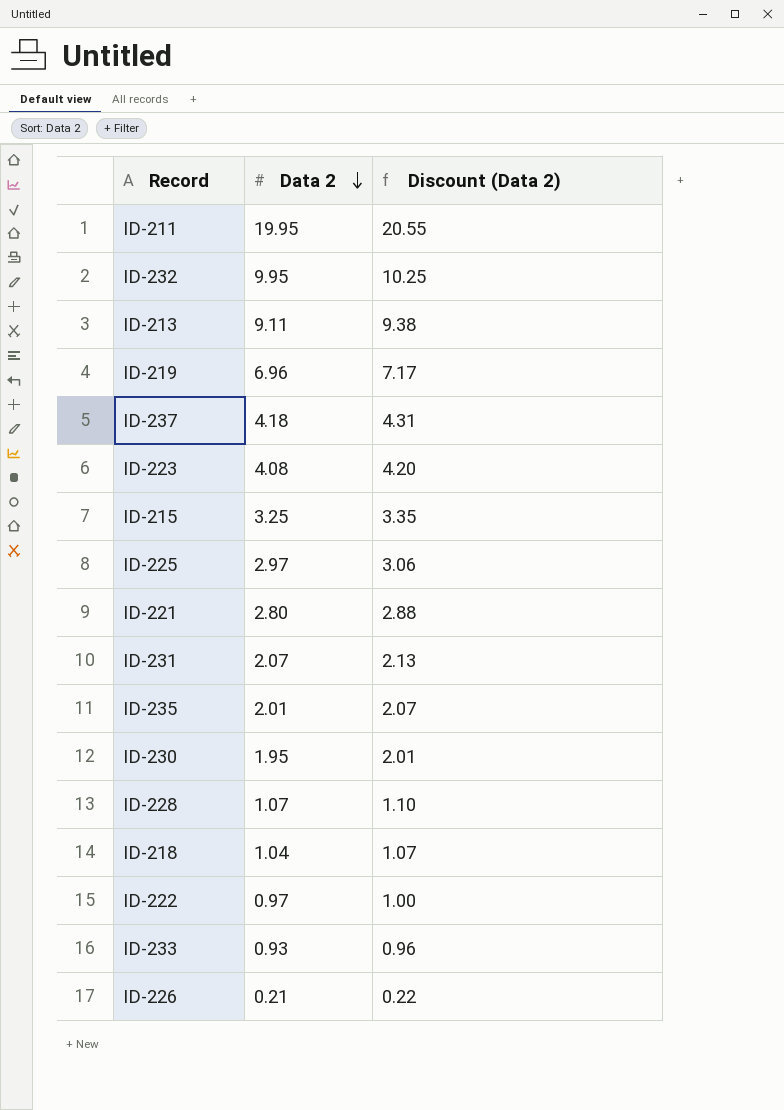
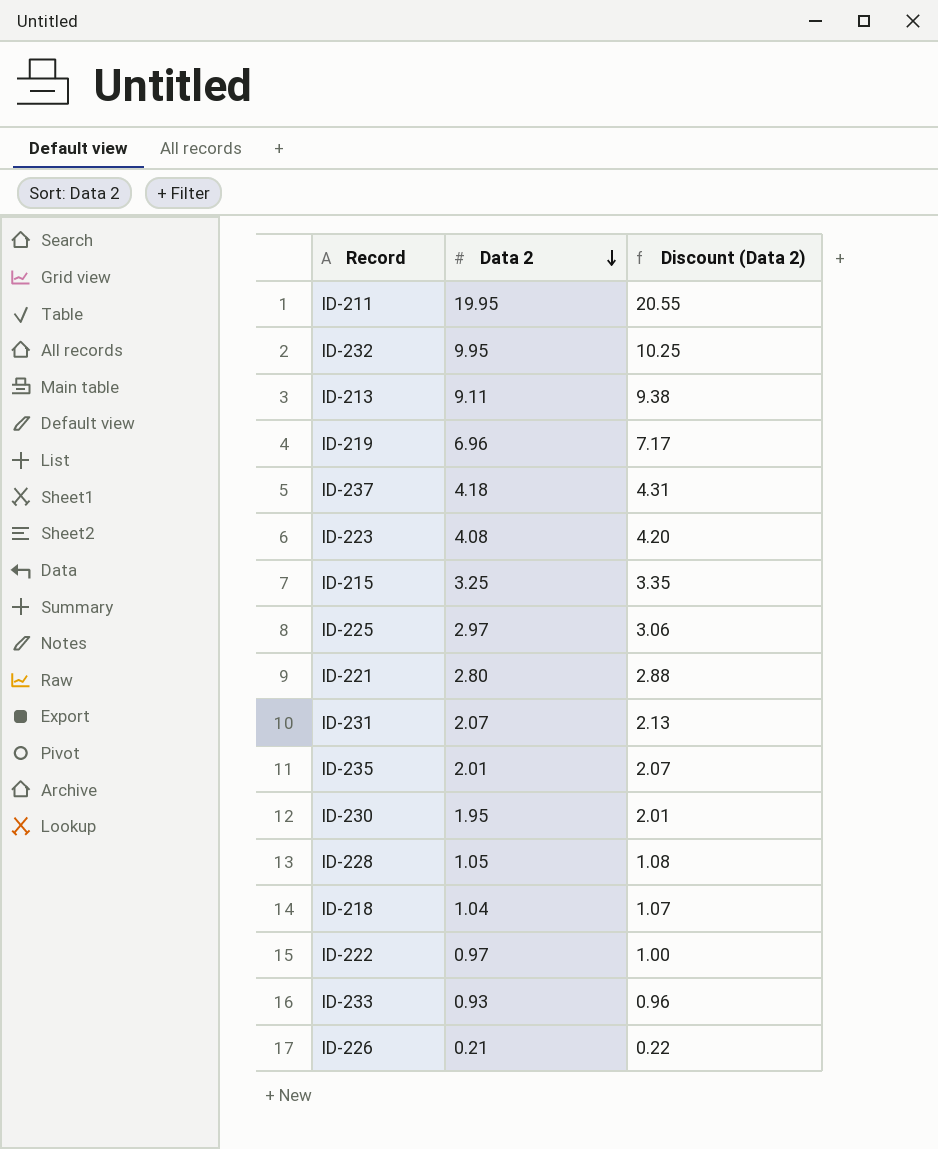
ID-228 | Data 2: 1.07 -> 1.05
ID-228 | Discount (Data 2): 1.10 -> 1.08

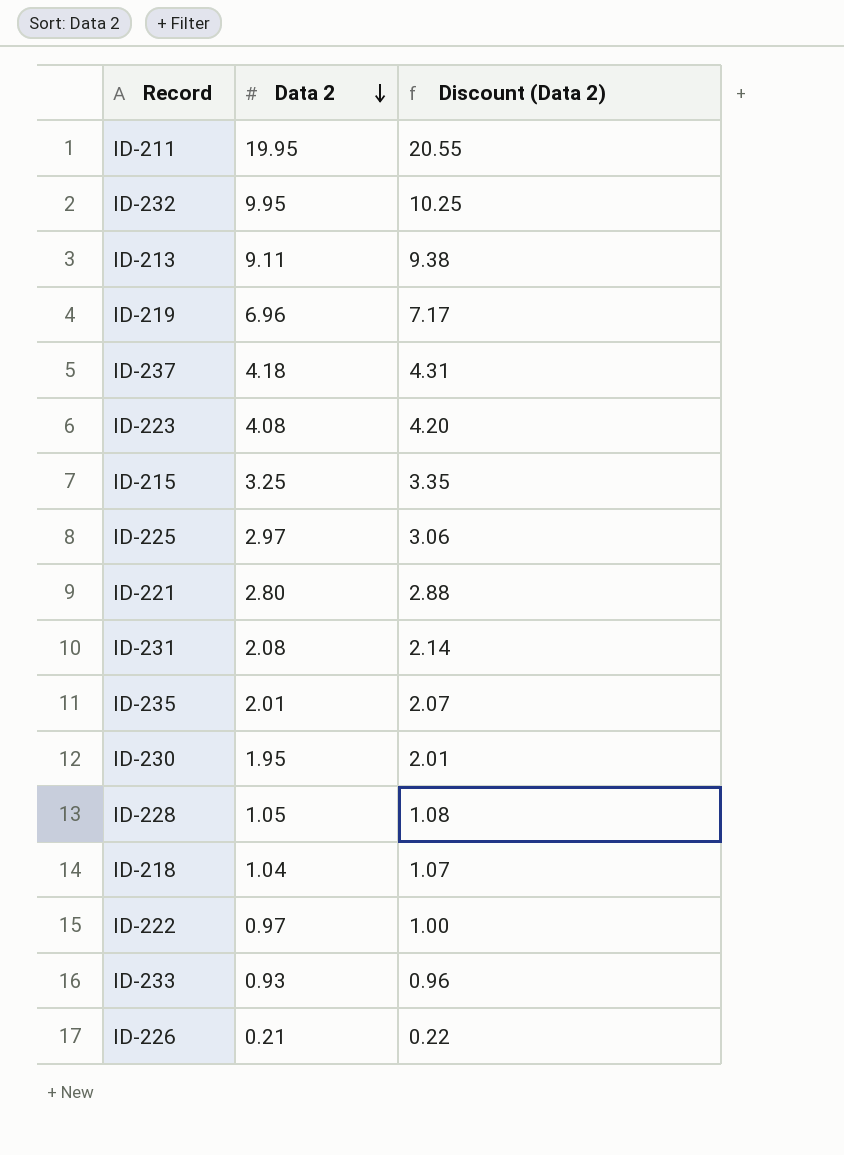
ID-231 | Data 2: 2.07 -> 2.08
ID-231 | Discount (Data 2): 2.13 -> 2.14

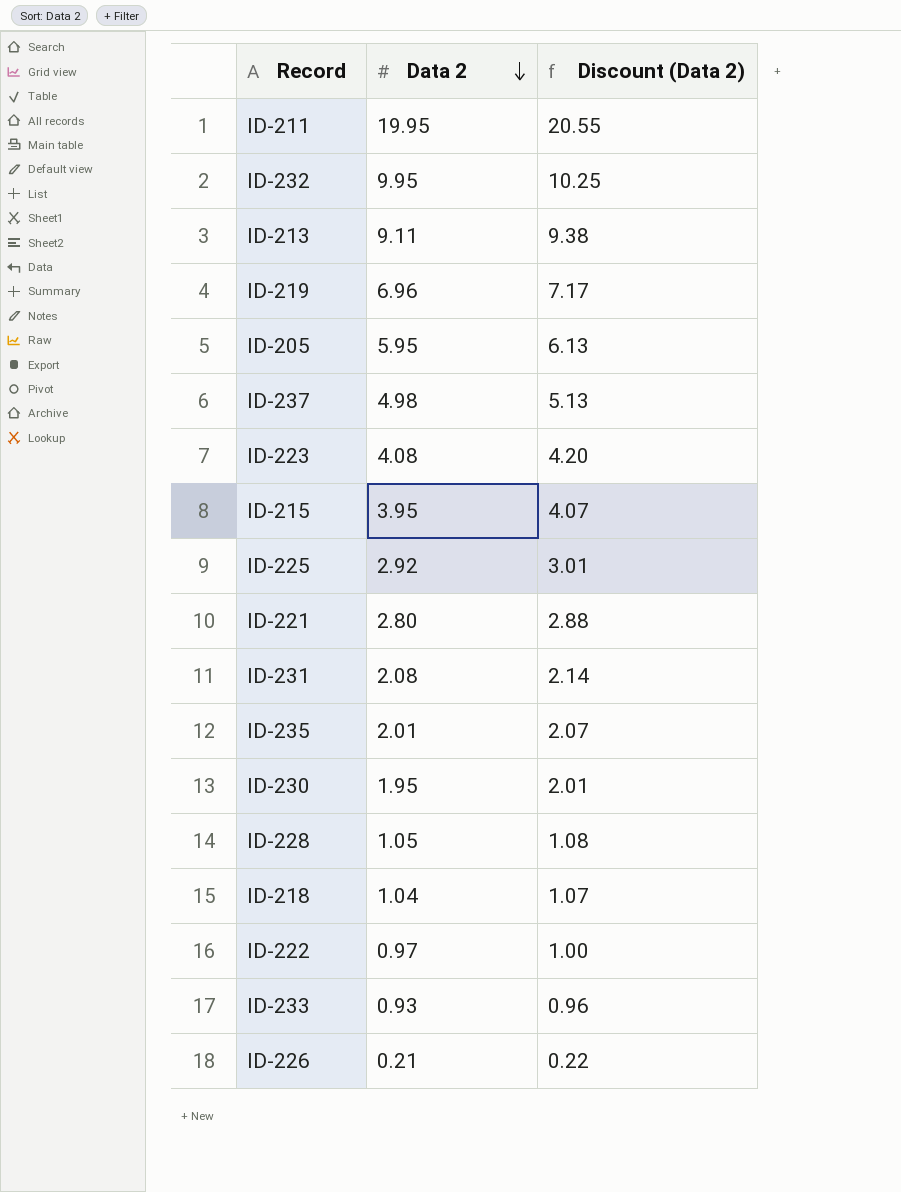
row ID-205: none -> 5.95 | 6.13
ID-237 | Data 2: 4.18 -> 4.98
ID-237 | Discount (Data 2): 4.31 -> 5.13
ID-215 | Data 2: 3.25 -> 3.95
ID-215 | Discount (Data 2): 3.35 -> 4.07
ID-225 | Data 2: 2.97 -> 2.92
ID-225 | Discount (Data 2): 3.06 -> 3.01

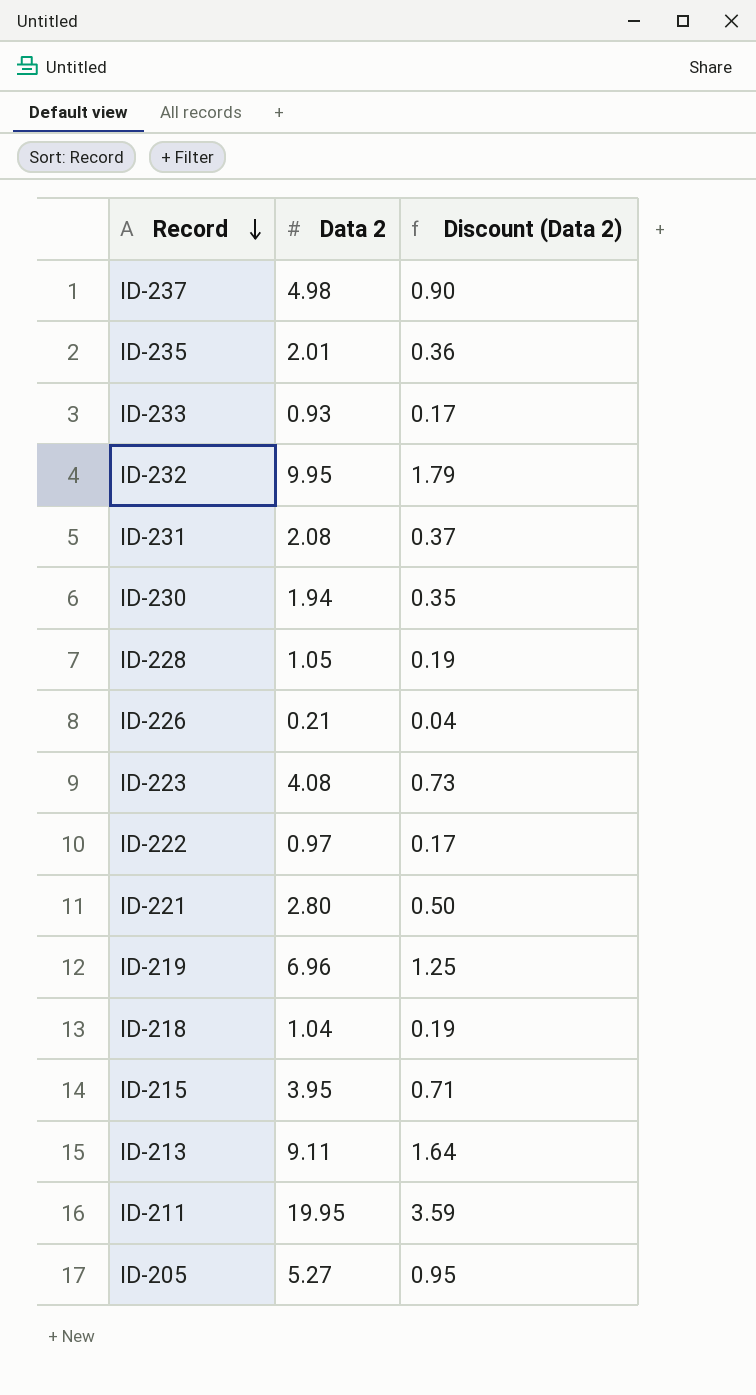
row order: Data 2 descending -> Record descending
column Discount (Data 2) | formula: [Data 2] * 1.03 -> [Data 2] * 0.18
row ID-225: 2.92 | 3.01 -> none
ID-230 | Data 2: 1.95 -> 1.94
ID-205 | Data 2: 5.95 -> 5.27

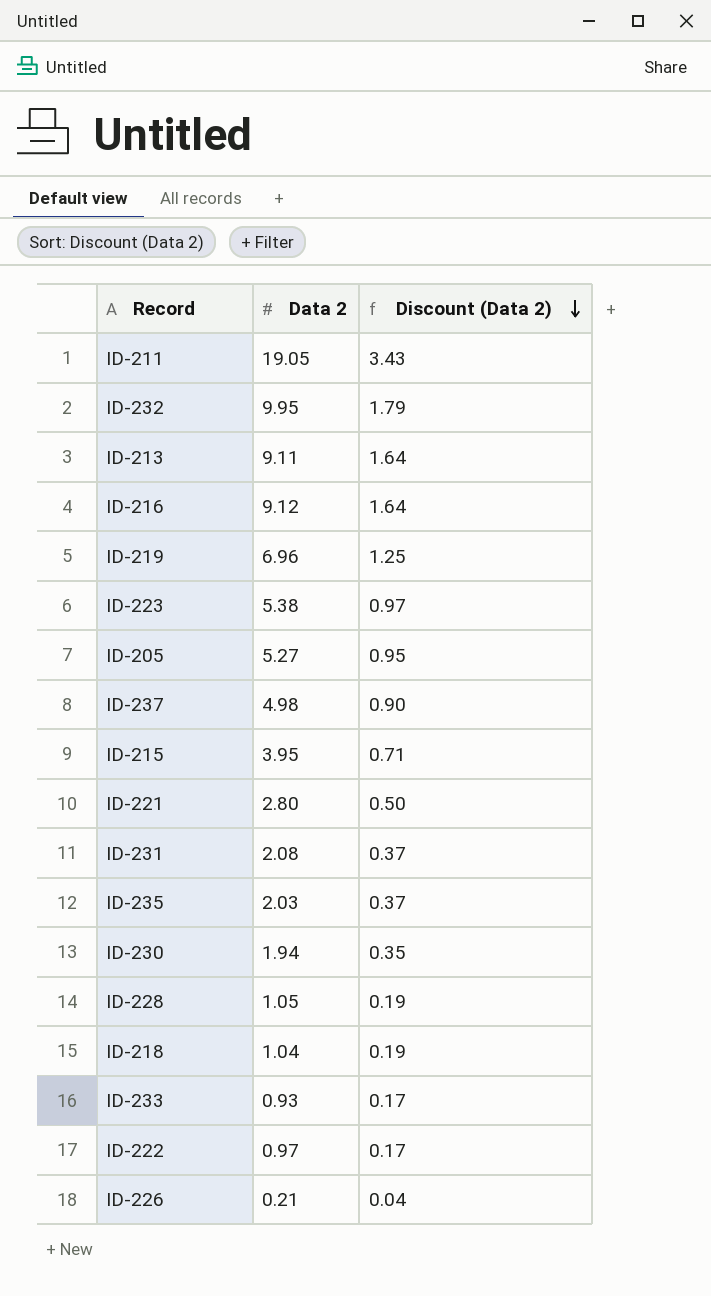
row order: Record descending -> Discount (Data 2) descending
ID-211 | Data 2: 19.95 -> 19.05
ID-211 | Discount (Data 2): 3.59 -> 3.43
row ID-216: none -> 9.12 | 1.64
ID-223 | Data 2: 4.08 -> 5.38
ID-223 | Discount (Data 2): 0.73 -> 0.97
ID-235 | Data 2: 2.01 -> 2.03
ID-235 | Discount (Data 2): 0.36 -> 0.37

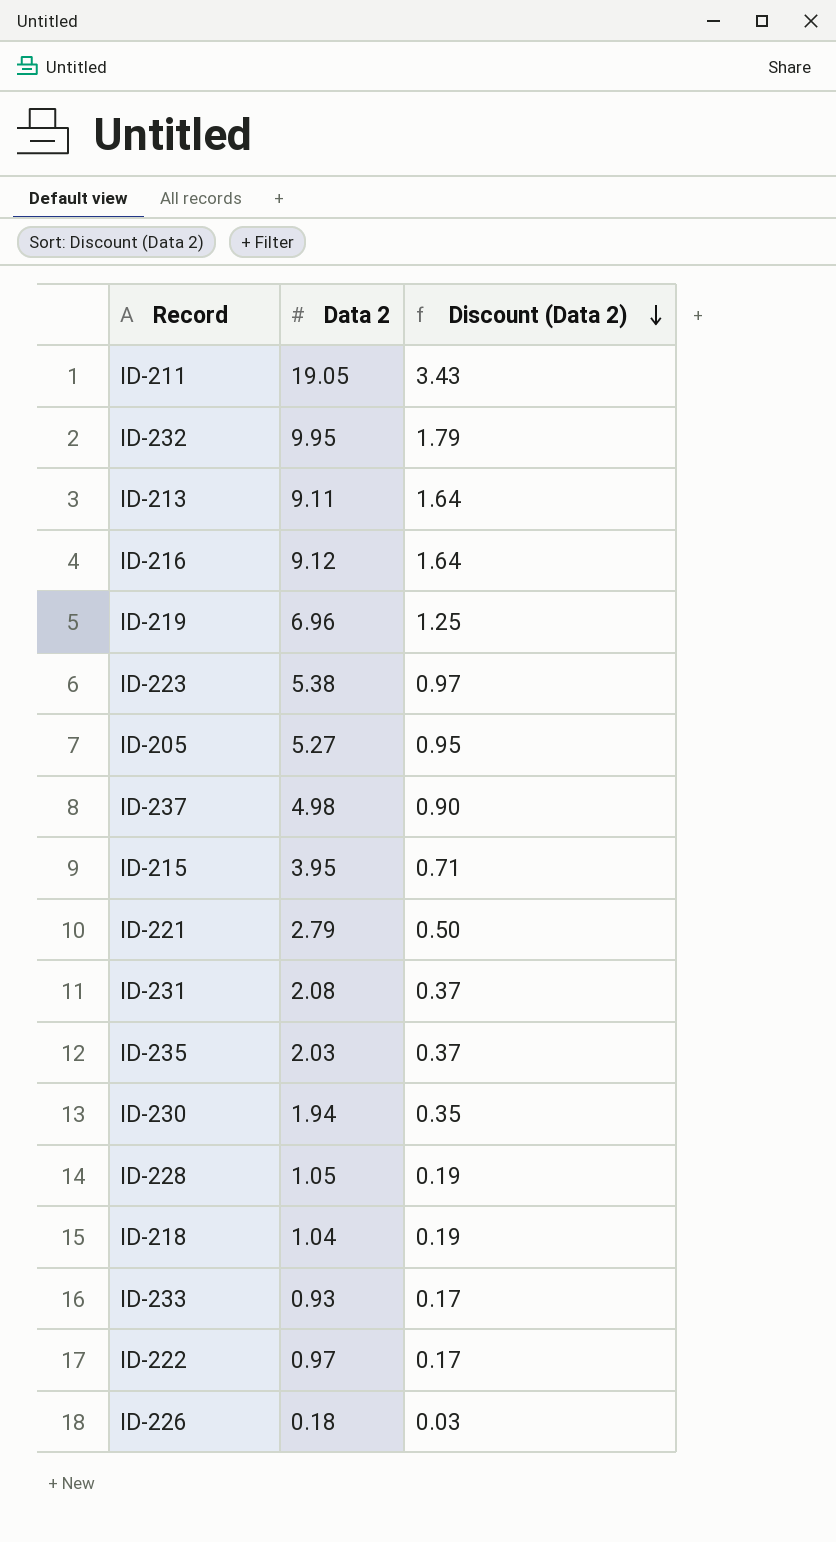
ID-221 | Data 2: 2.80 -> 2.79
ID-226 | Data 2: 0.21 -> 0.18
ID-226 | Discount (Data 2): 0.04 -> 0.03

